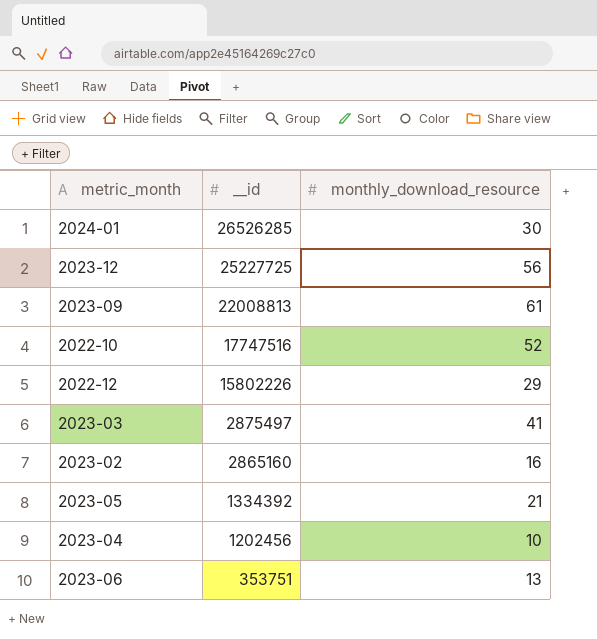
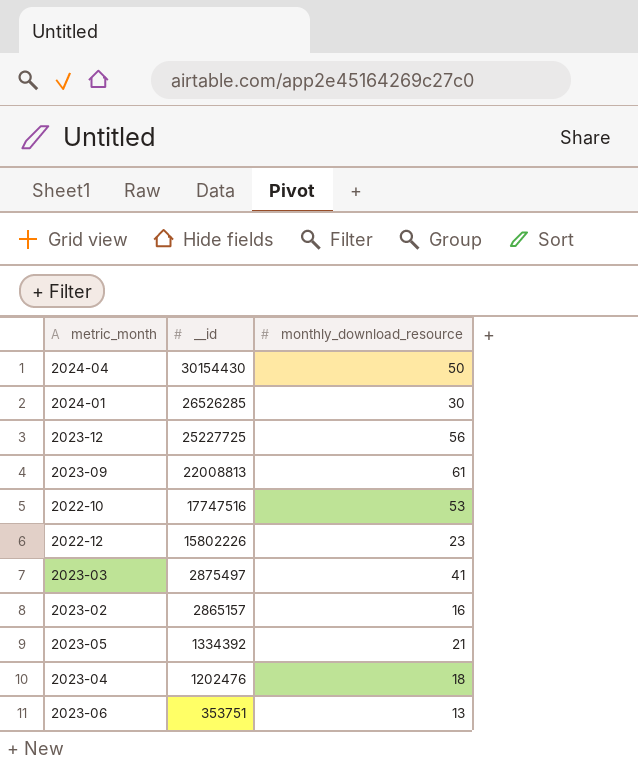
row 2024-04: none -> 30154430 | 50
2022-10 | monthly_download_resource: 52 -> 53
2022-12 | monthly_download_resource: 29 -> 23
2023-02 | __id: 2865160 -> 2865157
2023-04 | __id: 1202456 -> 1202476
2023-04 | monthly_download_resource: 10 -> 18

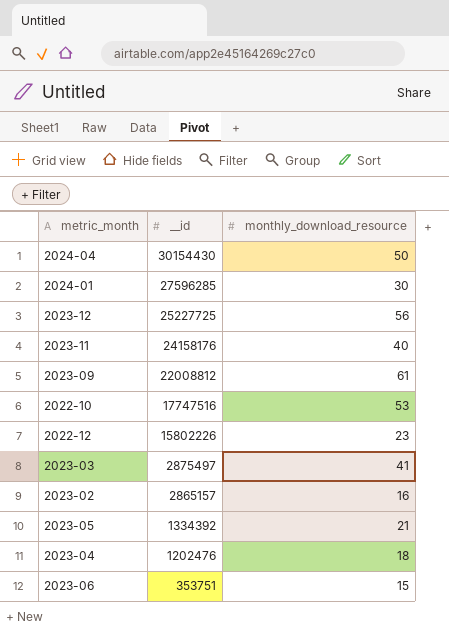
2024-01 | __id: 26526285 -> 27596285
row 2023-11: none -> 24158176 | 40
2023-09 | __id: 22008813 -> 22008812
2023-06 | monthly_download_resource: 13 -> 15

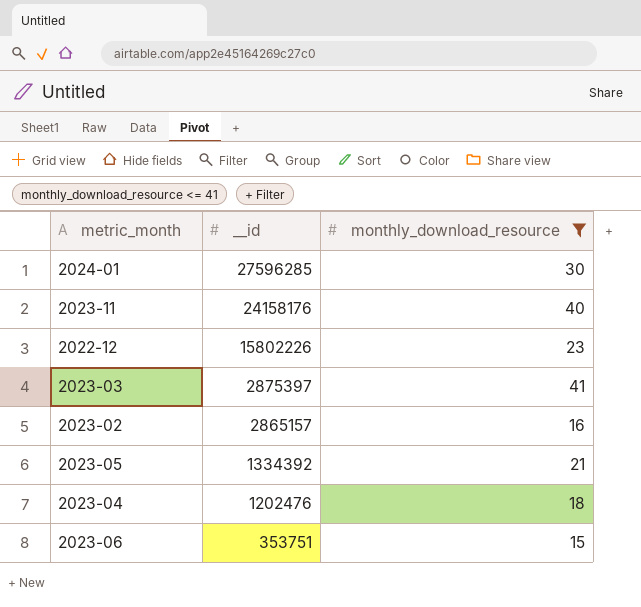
filter: none -> monthly_download_resource <= 41
2023-03 | __id: 2875497 -> 2875397

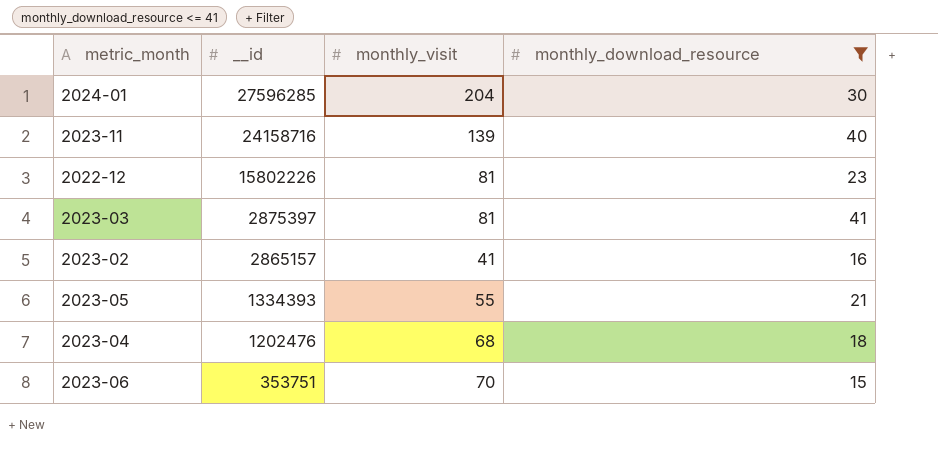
column monthly_visit | position: none -> 3
2023-11 | __id: 24158176 -> 24158716
2023-05 | __id: 1334392 -> 1334393

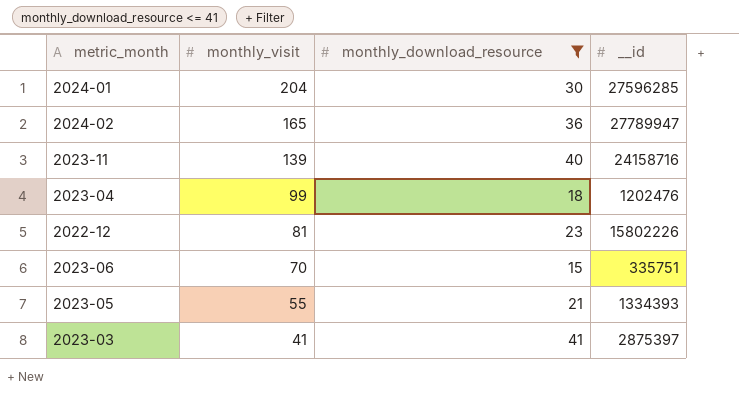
row order: __id descending -> monthly_visit descending
column __id | position: 2 -> 4
row 2023-02: 2865157 | 41 | 16 -> none
row 2024-02: none -> 165 | 36 | 27789947
2023-04 | monthly_visit: 68 -> 99
2023-06 | __id: 353751 -> 335751
2023-03 | monthly_visit: 81 -> 41

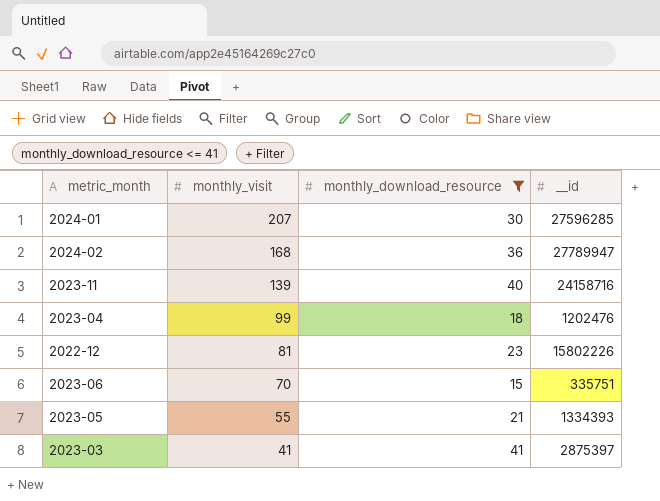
2024-01 | monthly_visit: 204 -> 207
2024-02 | monthly_visit: 165 -> 168

